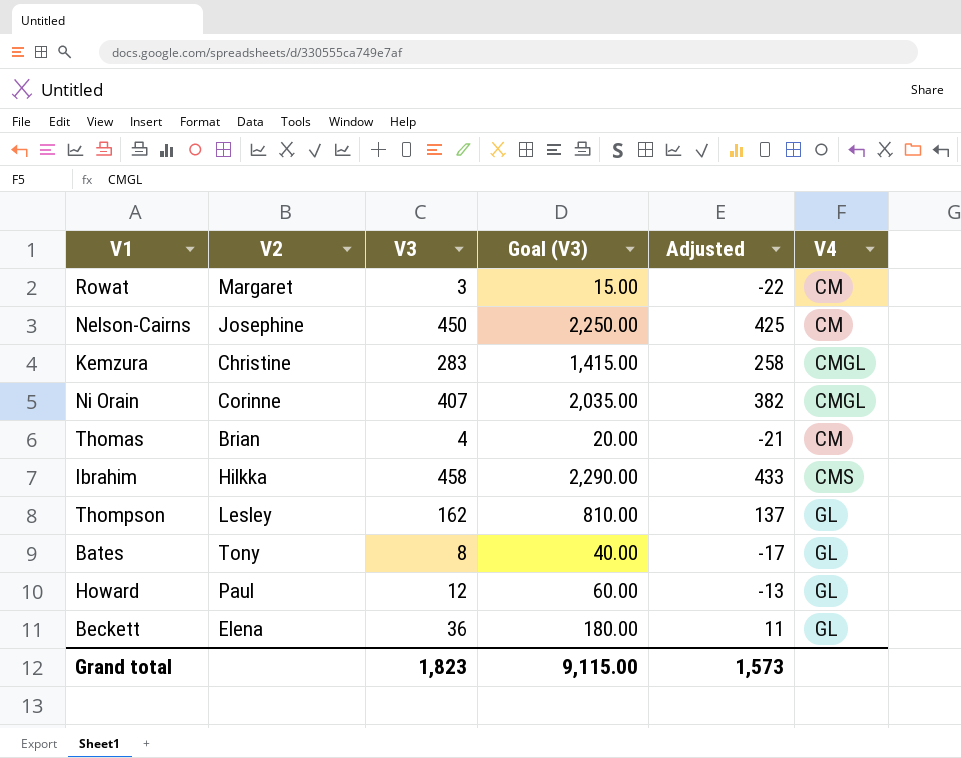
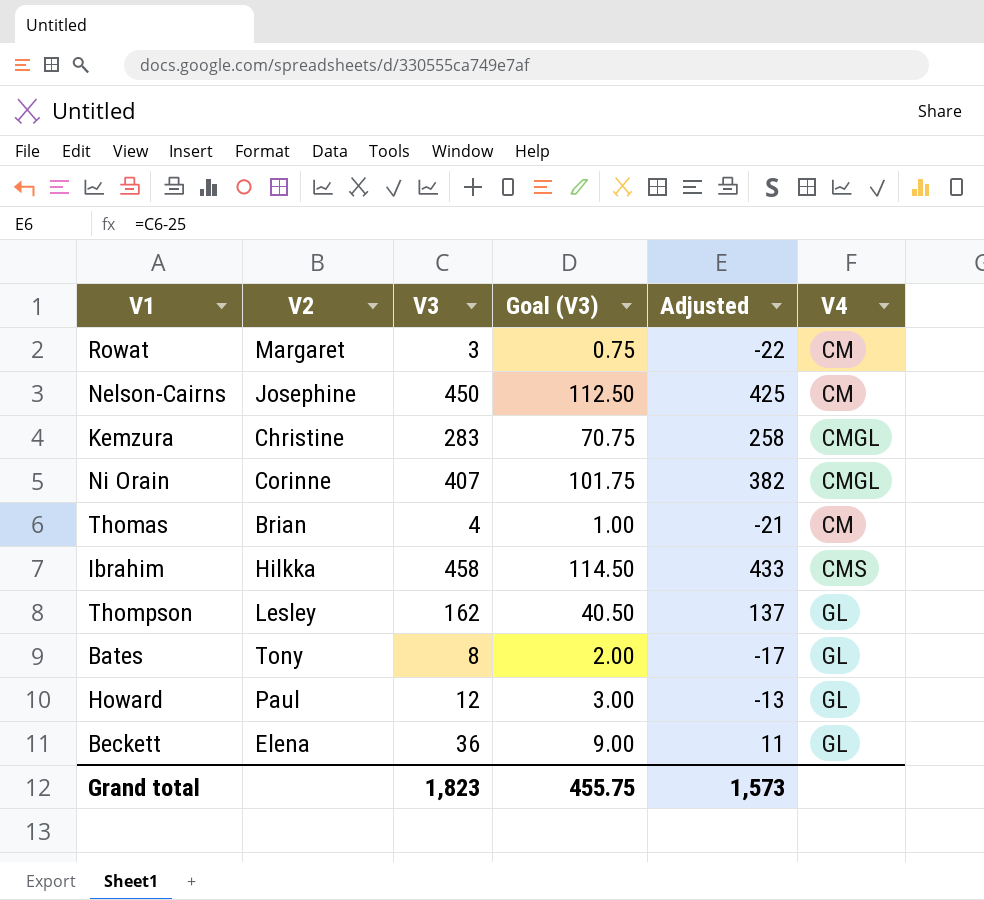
column Goal (V3) | formula: [V3] * 5 -> [V3] * 0.25
Grand total | Goal (V3): 9,115.00 -> 455.75

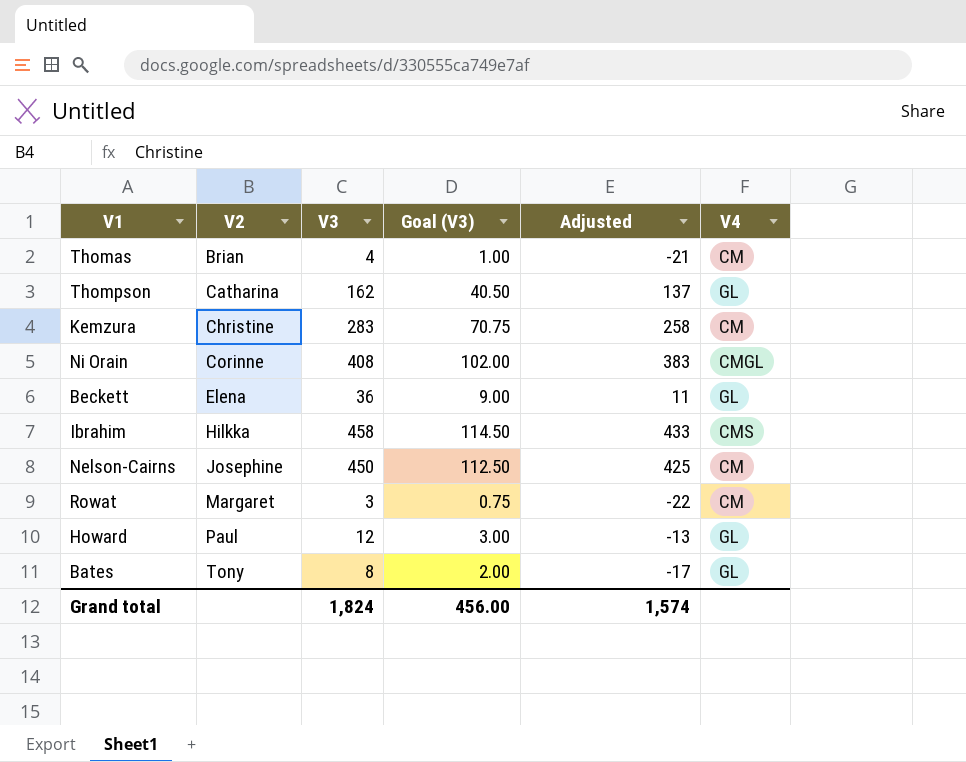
row order: none -> V2 ascending
Thompson | V2: Lesley -> Catharina
Kemzura | V4: CMGL -> CM
Ni Orain | V3: 407 -> 408
Ni Orain | Goal (V3): 101.75 -> 102.00
Ni Orain | Adjusted: 382 -> 383
Grand total | V3: 1,823 -> 1,824
Grand total | Goal (V3): 455.75 -> 456.00
Grand total | Adjusted: 1,573 -> 1,574

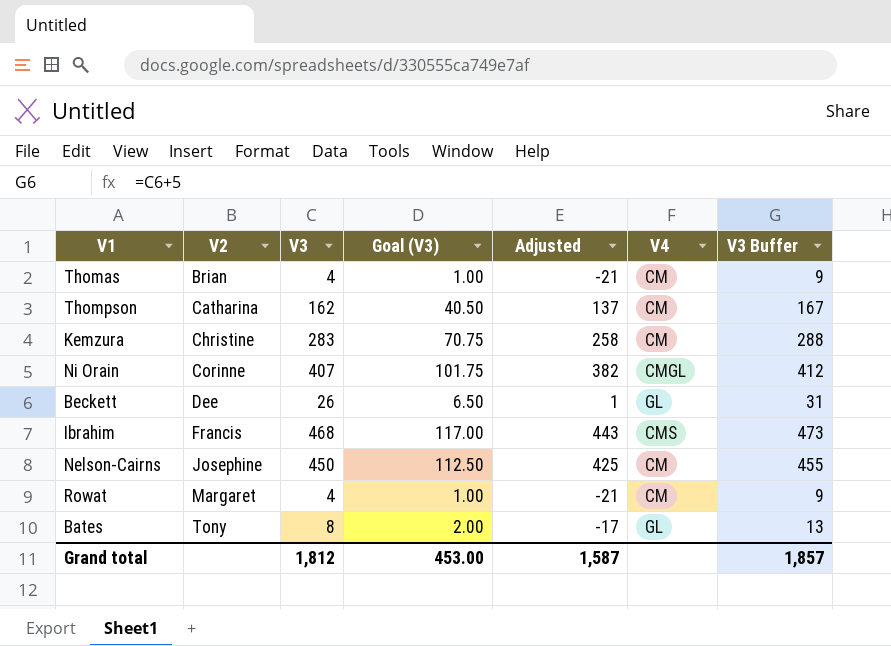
column V3 Buffer | formula: none -> [V3] + 5
row Howard: Paul | 12 | 3.00 | -13 | GL -> none
Thompson | V4: GL -> CM
Ni Orain | V3: 408 -> 407
Ni Orain | Goal (V3): 102.00 -> 101.75
Ni Orain | Adjusted: 383 -> 382
Beckett | V2: Elena -> Dee
Beckett | V3: 36 -> 26
Beckett | Goal (V3): 9.00 -> 6.50
Beckett | Adjusted: 11 -> 1
Ibrahim | V2: Hilkka -> Francis
Ibrahim | V3: 458 -> 468
Ibrahim | Goal (V3): 114.50 -> 117.00
Ibrahim | Adjusted: 433 -> 443
Rowat | V3: 3 -> 4
Rowat | Goal (V3): 0.75 -> 1.00
Rowat | Adjusted: -22 -> -21
Grand total | V3: 1,824 -> 1,812
Grand total | Goal (V3): 456.00 -> 453.00
Grand total | Adjusted: 1,574 -> 1,587

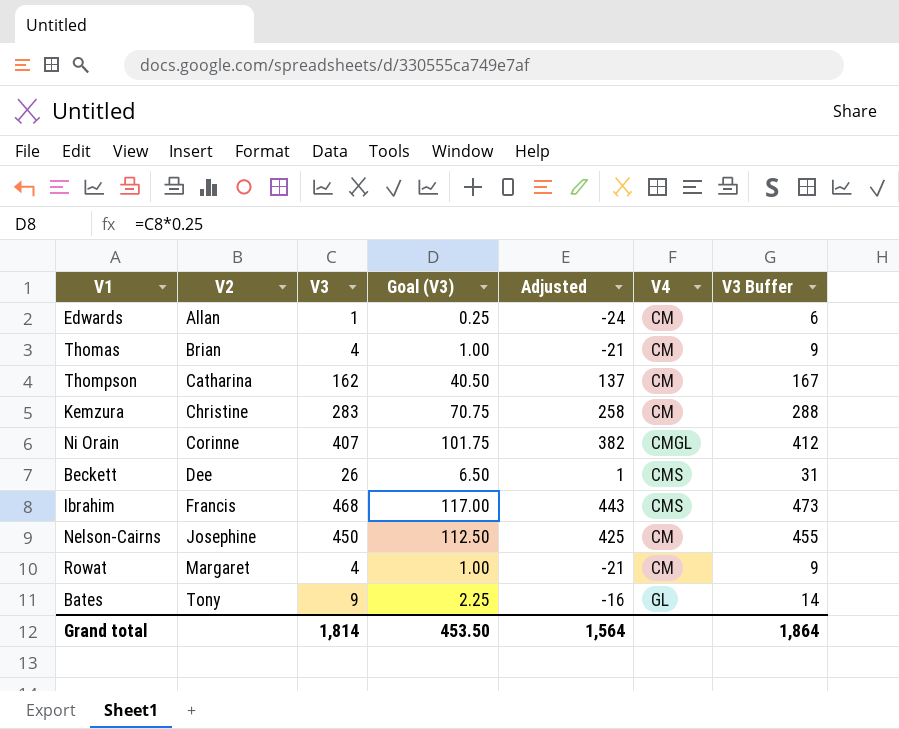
row Edwards: none -> Allan | 1 | 0.25 | -24 | CM | 6
Beckett | V4: GL -> CMS
Bates | V3: 8 -> 9
Bates | Goal (V3): 2.00 -> 2.25
Bates | Adjusted: -17 -> -16
Bates | V3 Buffer: 13 -> 14
Grand total | V3: 1,812 -> 1,814
Grand total | Goal (V3): 453.00 -> 453.50
Grand total | Adjusted: 1,587 -> 1,564
Grand total | V3 Buffer: 1,857 -> 1,864

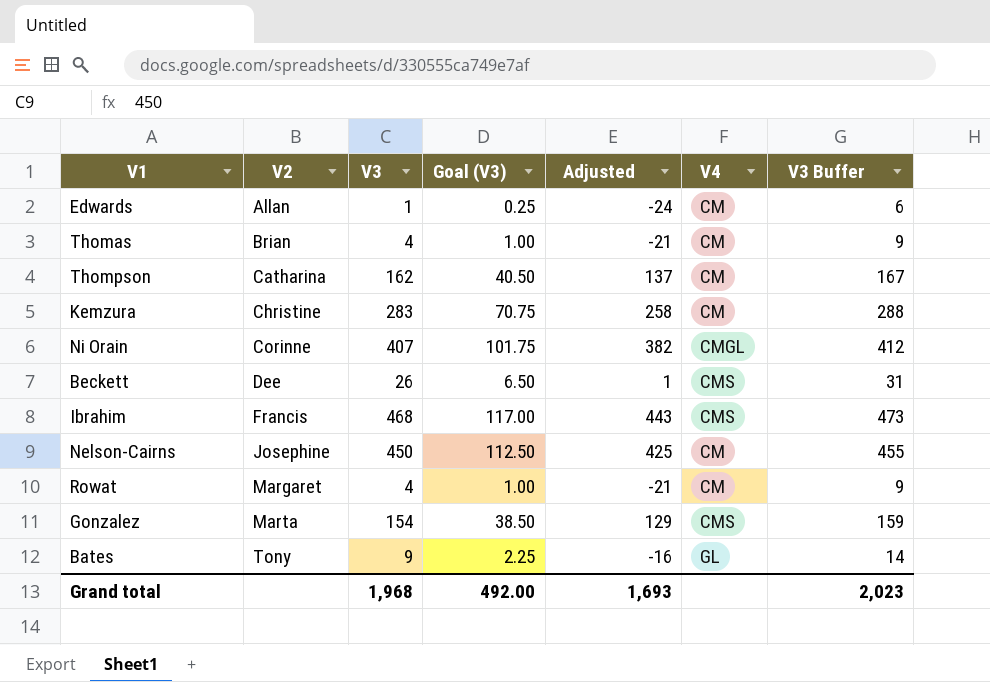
row Gonzalez: none -> Marta | 154 | 38.50 | 129 | CMS | 159
Grand total | V3: 1,814 -> 1,968
Grand total | Goal (V3): 453.50 -> 492.00
Grand total | Adjusted: 1,564 -> 1,693
Grand total | V3 Buffer: 1,864 -> 2,023

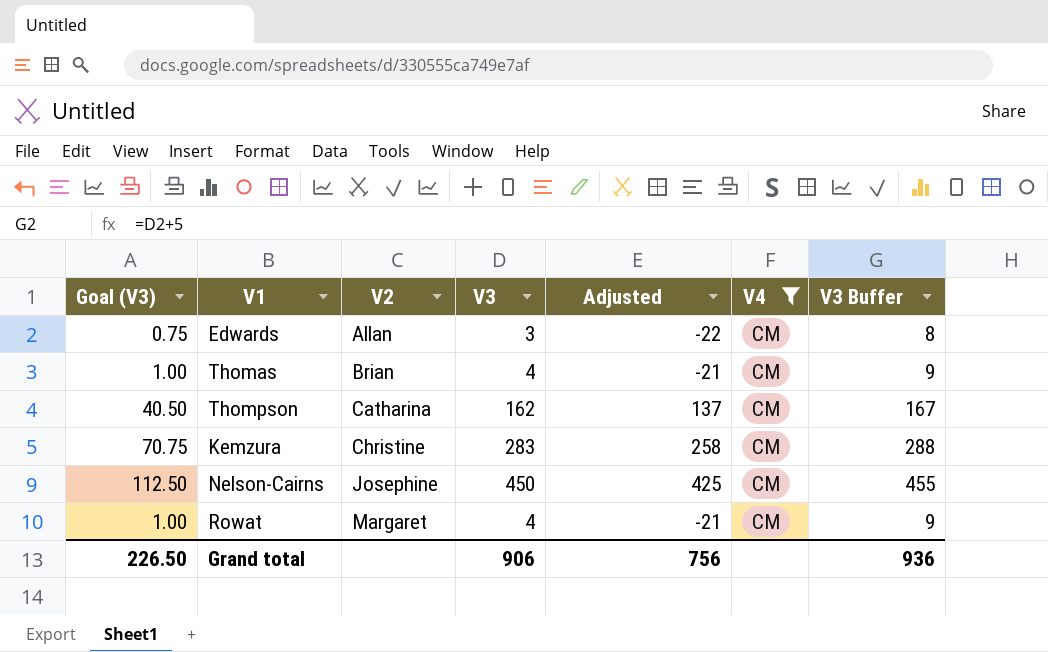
filter: none -> V4 = CM
column Goal (V3) | position: 4 -> 1
Edwards | Goal (V3): 0.25 -> 0.75
Edwards | V3: 1 -> 3
Edwards | Adjusted: -24 -> -22
Edwards | V3 Buffer: 6 -> 8
Grand total | Goal (V3): 492.00 -> 226.50
Grand total | V3: 1,968 -> 906
Grand total | Adjusted: 1,693 -> 756
Grand total | V3 Buffer: 2,023 -> 936

